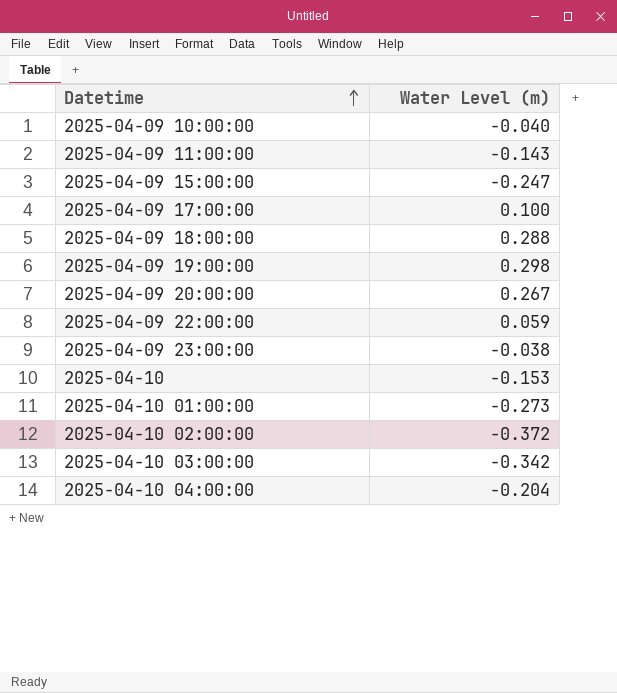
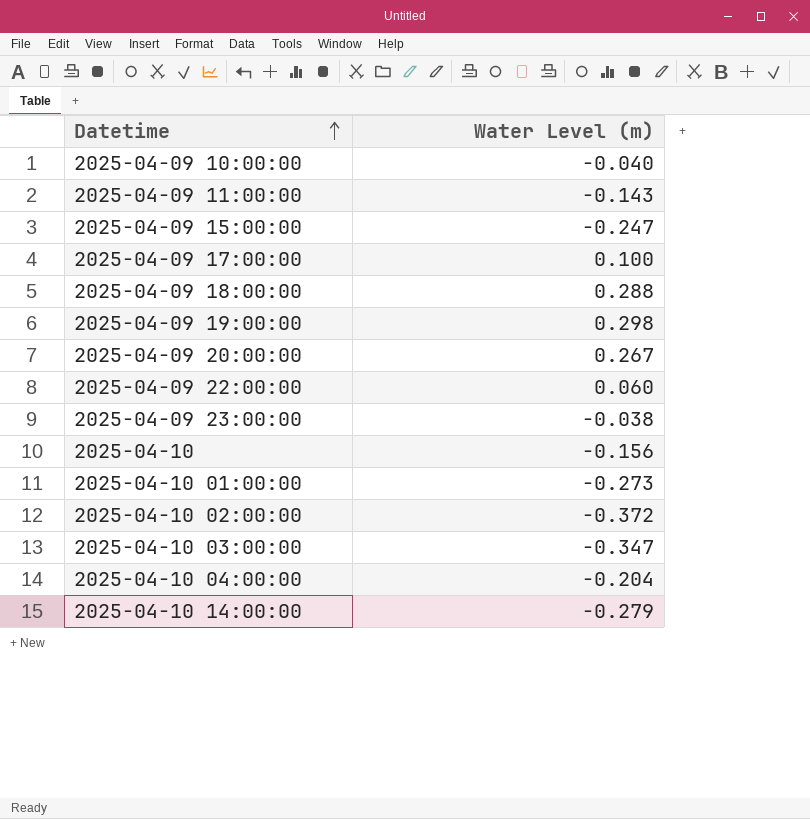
2025-04-09 22:00:00 | Water Level (m): 0.059 -> 0.060
2025-04-10 | Water Level (m): -0.153 -> -0.156
2025-04-10 03:00:00 | Water Level (m): -0.342 -> -0.347
row 2025-04-10 14:00:00: none -> -0.279

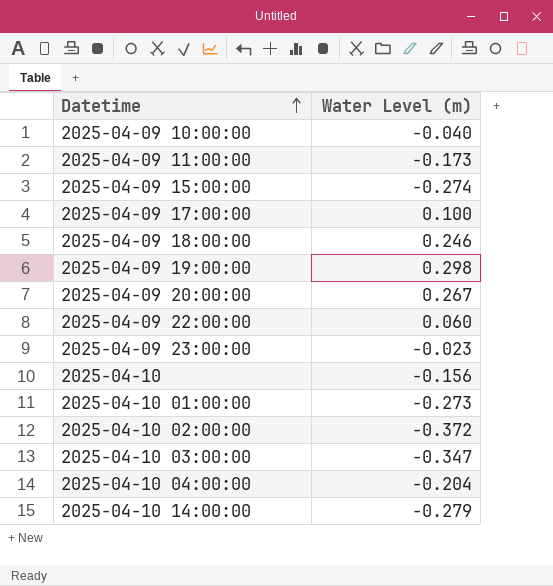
2025-04-09 11:00:00 | Water Level (m): -0.143 -> -0.173
2025-04-09 15:00:00 | Water Level (m): -0.247 -> -0.274
2025-04-09 18:00:00 | Water Level (m): 0.288 -> 0.246
2025-04-09 23:00:00 | Water Level (m): -0.038 -> -0.023

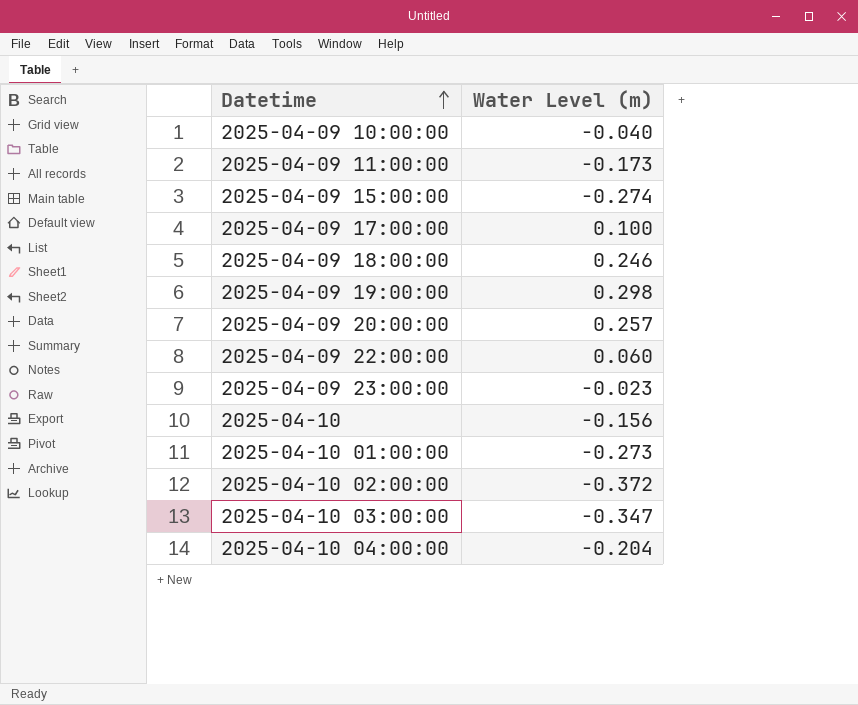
row 2025-04-10 14:00:00: -0.279 -> none
2025-04-09 20:00:00 | Water Level (m): 0.267 -> 0.257

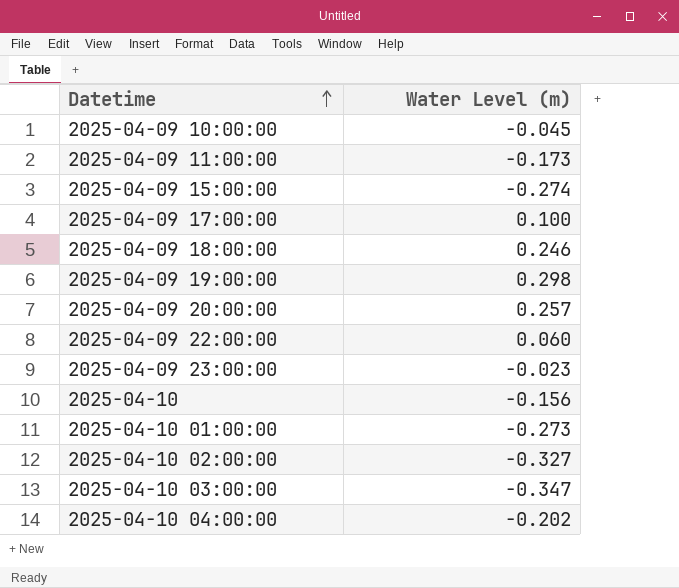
2025-04-09 10:00:00 | Water Level (m): -0.040 -> -0.045
2025-04-10 02:00:00 | Water Level (m): -0.372 -> -0.327
2025-04-10 04:00:00 | Water Level (m): -0.204 -> -0.202

